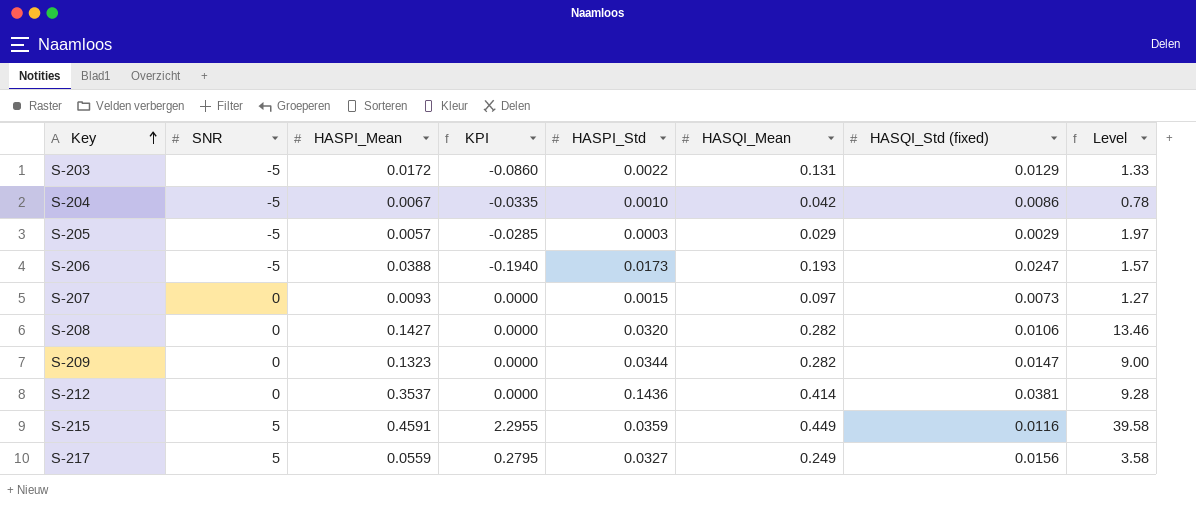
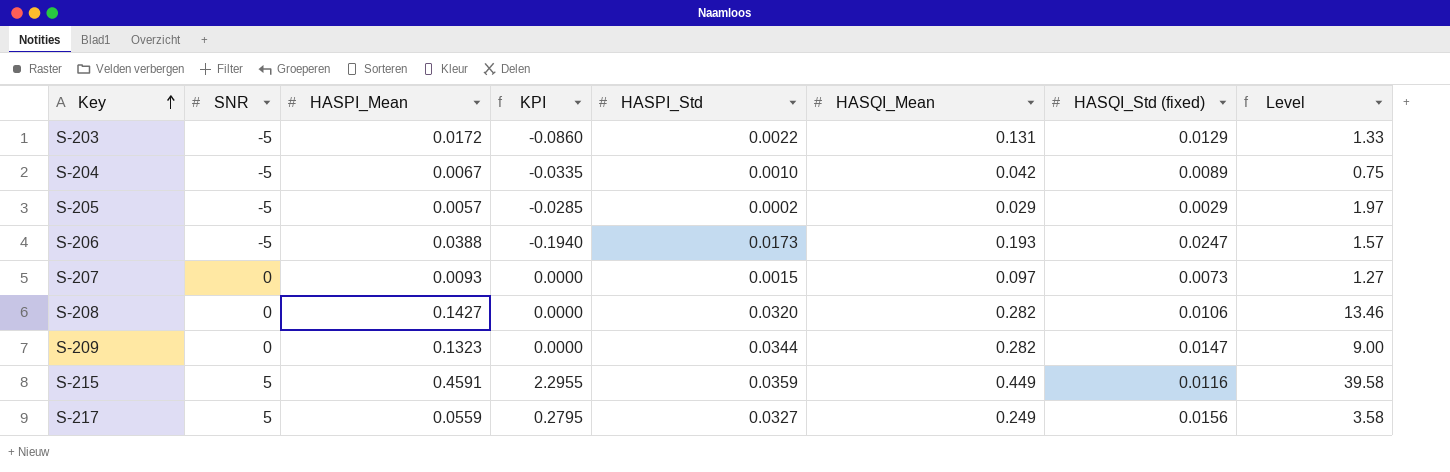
row S-212: 0 | 0.3537 | 0.0000 | 0.1436 | 0.414 | 0.0381 | 9.28 -> none
S-204 | HASQI_Std (fixed): 0.0086 -> 0.0089
S-204 | Level: 0.78 -> 0.75
S-205 | HASPI_Std: 0.0003 -> 0.0002

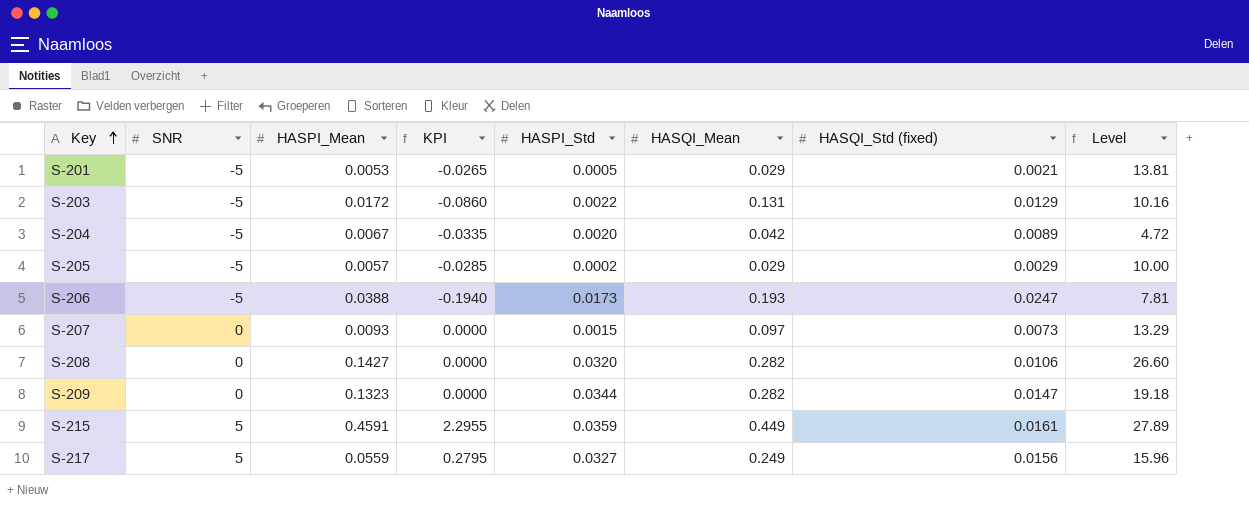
column Level | formula: [HASPI_Mean] / [HASQI_Std (fixed)] -> [HASQI_Mean] / [HASQI_Std (fixed)]
row S-201: none -> -5 | 0.0053 | -0.0265 | 0.0005 | 0.029 | 0.0021 | 13.81
S-204 | HASPI_Std: 0.0010 -> 0.0020
S-215 | HASQI_Std (fixed): 0.0116 -> 0.0161

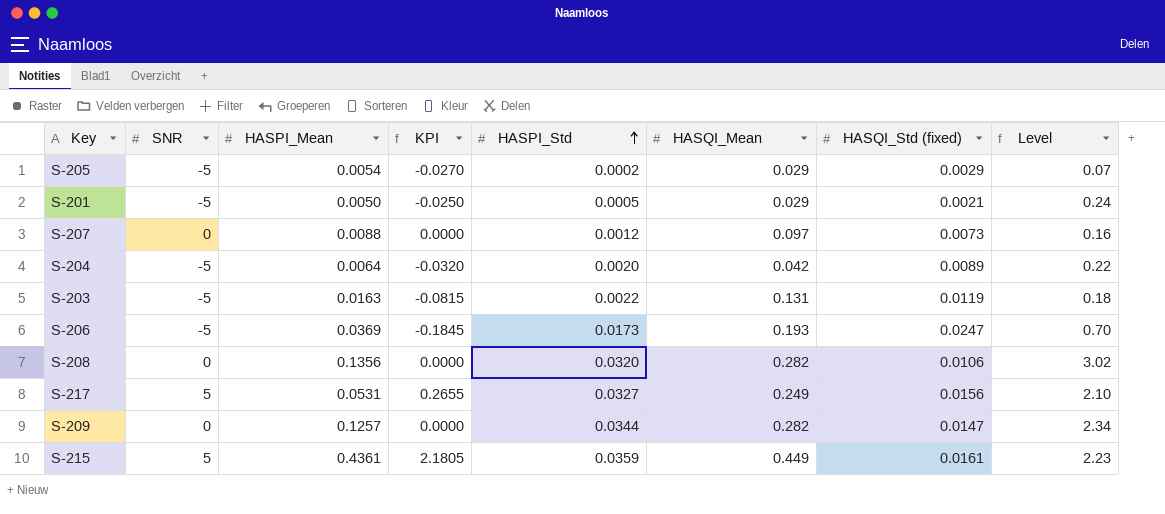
row order: Key ascending -> HASPI_Std ascending
column Level | formula: [HASQI_Mean] / [HASQI_Std (fixed)] -> [HASPI_Std] / [HASQI_Std (fixed)]
S-205 | HASPI_Mean: 0.0057 -> 0.0054
S-205 | KPI: -0.0285 -> -0.0270
S-201 | HASPI_Mean: 0.0053 -> 0.0050
S-201 | KPI: -0.0265 -> -0.0250
S-207 | HASPI_Mean: 0.0093 -> 0.0088
S-207 | HASPI_Std: 0.0015 -> 0.0012
S-204 | HASPI_Mean: 0.0067 -> 0.0064
S-204 | KPI: -0.0335 -> -0.0320
S-203 | HASPI_Mean: 0.0172 -> 0.0163
S-203 | KPI: -0.0860 -> -0.0815
S-203 | HASQI_Std (fixed): 0.0129 -> 0.0119
S-206 | HASPI_Mean: 0.0388 -> 0.0369
S-206 | KPI: -0.1940 -> -0.1845
S-208 | HASPI_Mean: 0.1427 -> 0.1356
S-217 | HASPI_Mean: 0.0559 -> 0.0531
S-217 | KPI: 0.2795 -> 0.2655
S-209 | HASPI_Mean: 0.1323 -> 0.1257
S-215 | HASPI_Mean: 0.4591 -> 0.4361
S-215 | KPI: 2.2955 -> 2.1805

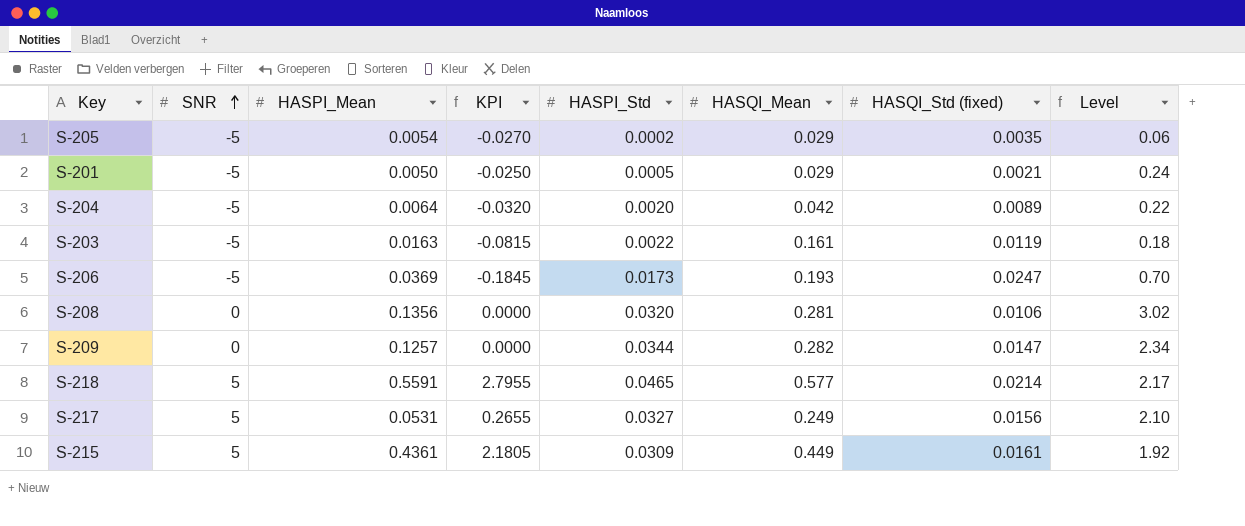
row order: HASPI_Std ascending -> SNR ascending
row S-207: 0 | 0.0088 | 0.0000 | 0.0012 | 0.097 | 0.0073 | 0.16 -> none
S-205 | HASQI_Std (fixed): 0.0029 -> 0.0035
S-205 | Level: 0.07 -> 0.06
S-203 | HASQI_Mean: 0.131 -> 0.161
S-208 | HASQI_Mean: 0.282 -> 0.281
row S-218: none -> 5 | 0.5591 | 2.7955 | 0.0465 | 0.577 | 0.0214 | 2.17
S-215 | HASPI_Std: 0.0359 -> 0.0309
S-215 | Level: 2.23 -> 1.92

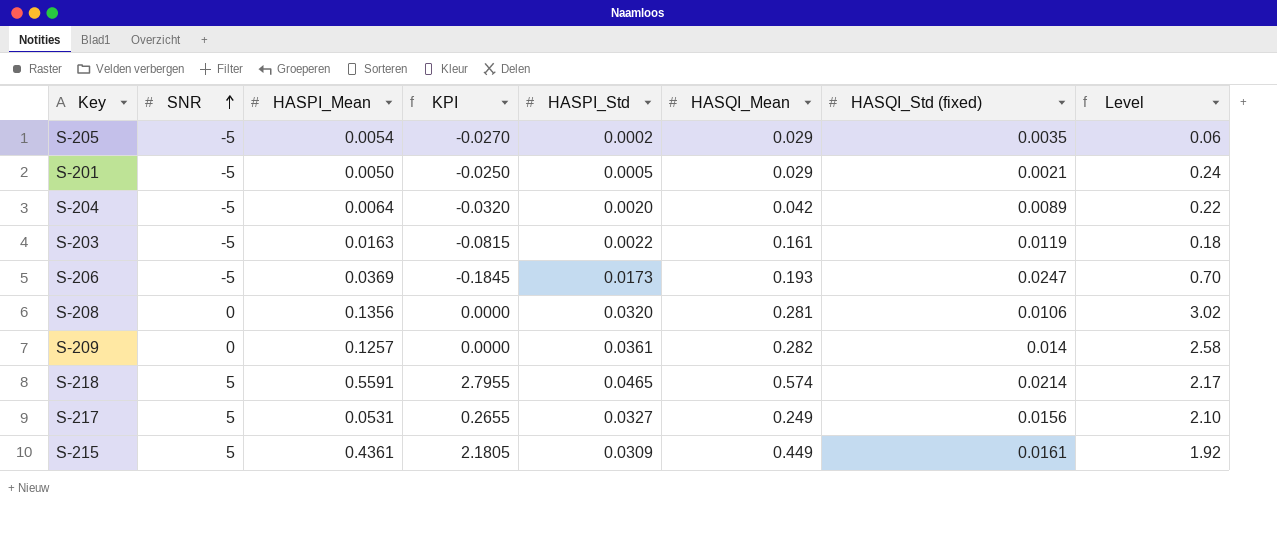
S-209 | HASPI_Std: 0.0344 -> 0.0361
S-209 | HASQI_Std (fixed): 0.0147 -> 0.014
S-209 | Level: 2.34 -> 2.58
S-218 | HASQI_Mean: 0.577 -> 0.574

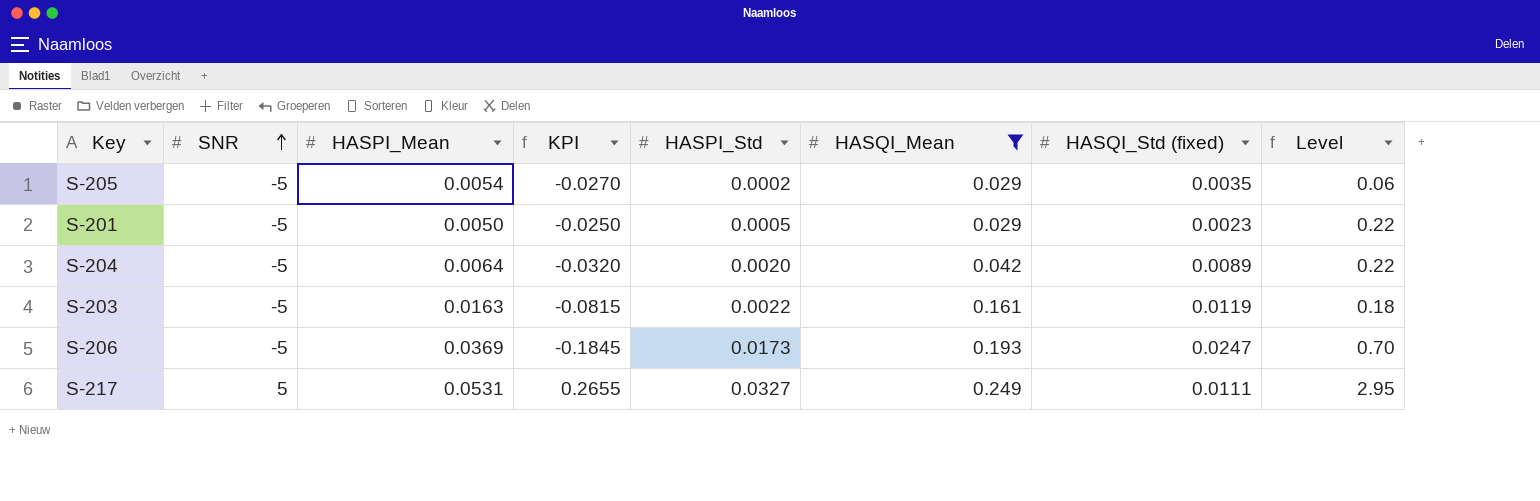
filter: none -> HASQI_Mean <= 0.249
S-201 | HASQI_Std (fixed): 0.0021 -> 0.0023
S-201 | Level: 0.24 -> 0.22
S-217 | HASQI_Std (fixed): 0.0156 -> 0.0111
S-217 | Level: 2.10 -> 2.95

